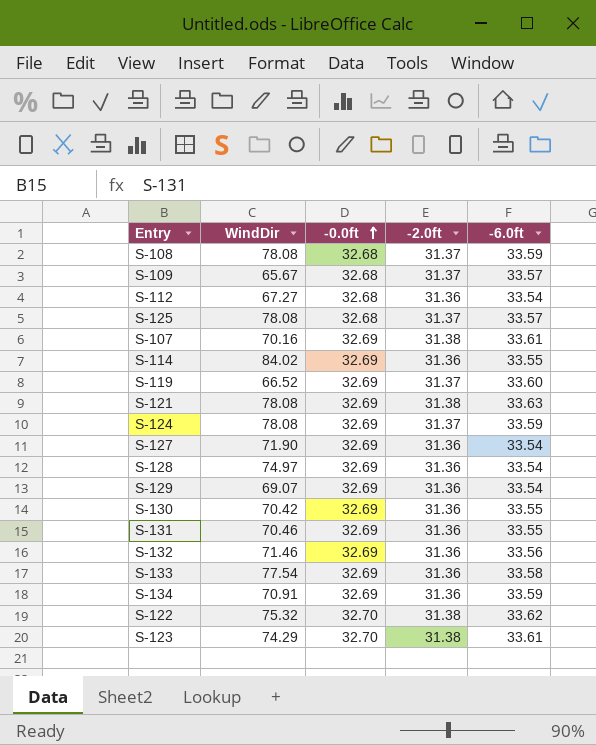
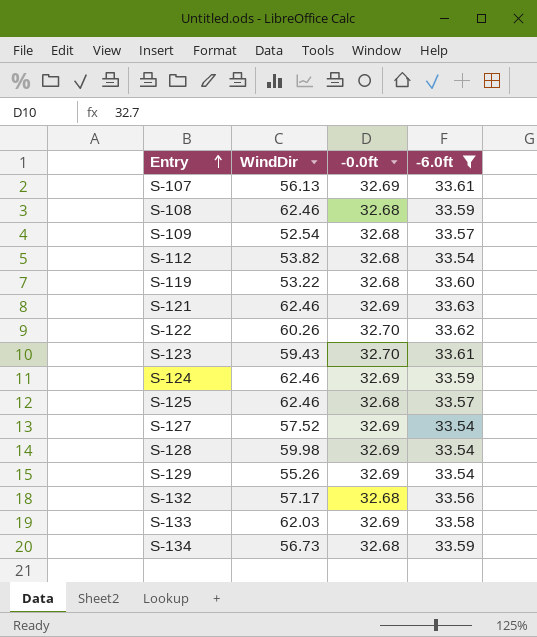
filter: none -> -6.0ft != 33.55
row order: -0.0ft ascending -> Entry ascending
column -2.0ft | position: 4 -> none
S-107 | WindDir: 70.16 -> 56.13
S-108 | WindDir: 78.08 -> 62.46
S-109 | WindDir: 65.67 -> 52.54
S-112 | WindDir: 67.27 -> 53.82
S-119 | WindDir: 66.52 -> 53.22
S-119 | -0.0ft: 32.69 -> 32.68
S-121 | WindDir: 78.08 -> 62.46
S-122 | WindDir: 75.32 -> 60.26
S-123 | WindDir: 74.29 -> 59.43
S-124 | WindDir: 78.08 -> 62.46
S-125 | WindDir: 78.08 -> 62.46
S-127 | WindDir: 71.90 -> 57.52
S-128 | WindDir: 74.97 -> 59.98
S-129 | WindDir: 69.07 -> 55.26
S-132 | WindDir: 71.46 -> 57.17
S-132 | -0.0ft: 32.69 -> 32.68
S-133 | WindDir: 77.54 -> 62.03
S-134 | WindDir: 70.91 -> 56.73
S-134 | -0.0ft: 32.69 -> 32.68

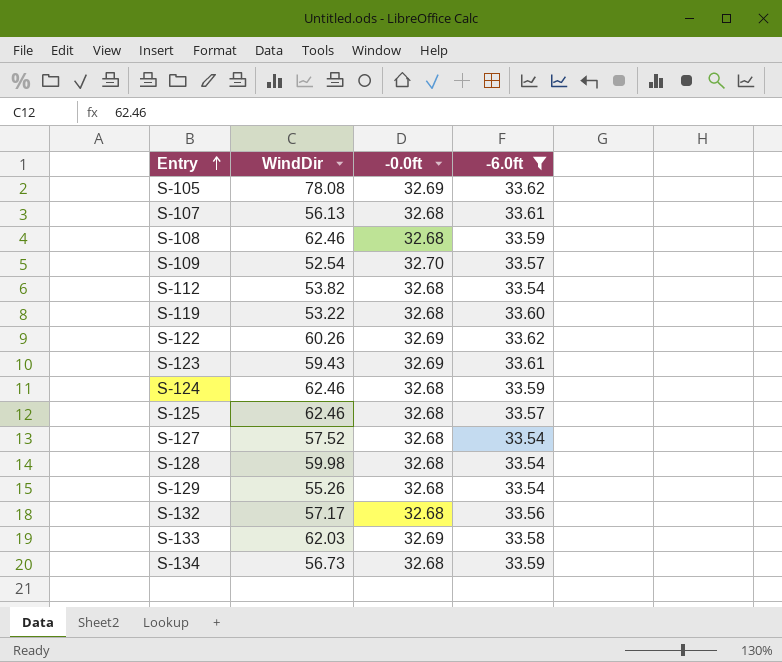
row S-121: 62.46 | 32.69 | 33.63 -> none
row S-105: none -> 78.08 | 32.69 | 33.62
S-107 | -0.0ft: 32.69 -> 32.68
S-109 | -0.0ft: 32.68 -> 32.70
S-122 | -0.0ft: 32.70 -> 32.69
S-123 | -0.0ft: 32.70 -> 32.69
S-124 | -0.0ft: 32.69 -> 32.68
S-127 | -0.0ft: 32.69 -> 32.68
S-128 | -0.0ft: 32.69 -> 32.68
S-129 | -0.0ft: 32.69 -> 32.68

